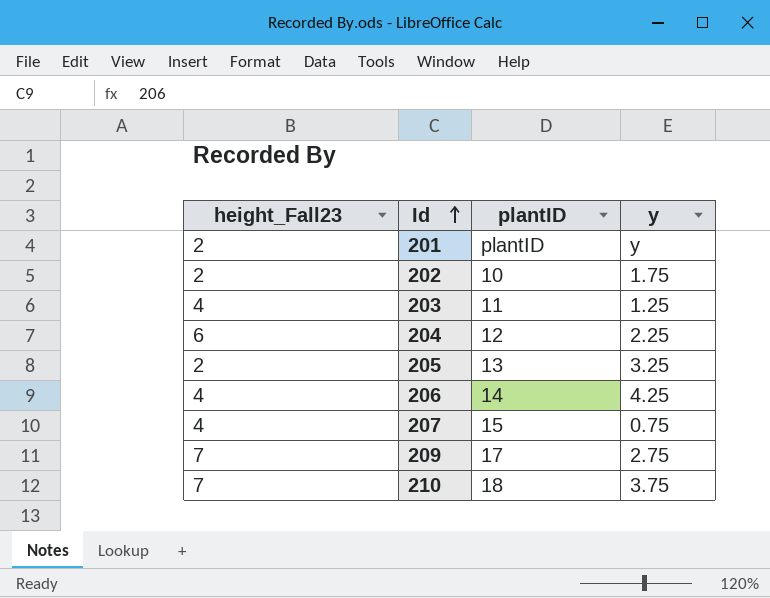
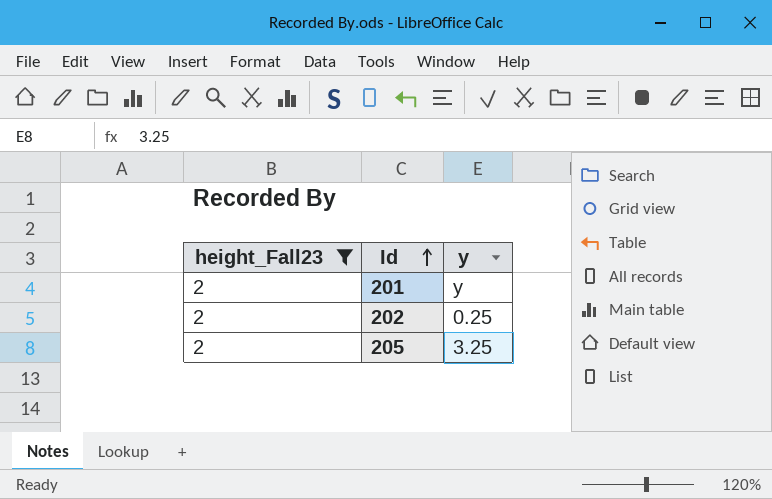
filter: none -> height_Fall23 = 2
column plantID | position: 3 -> none
202 | y: 1.75 -> 0.25

